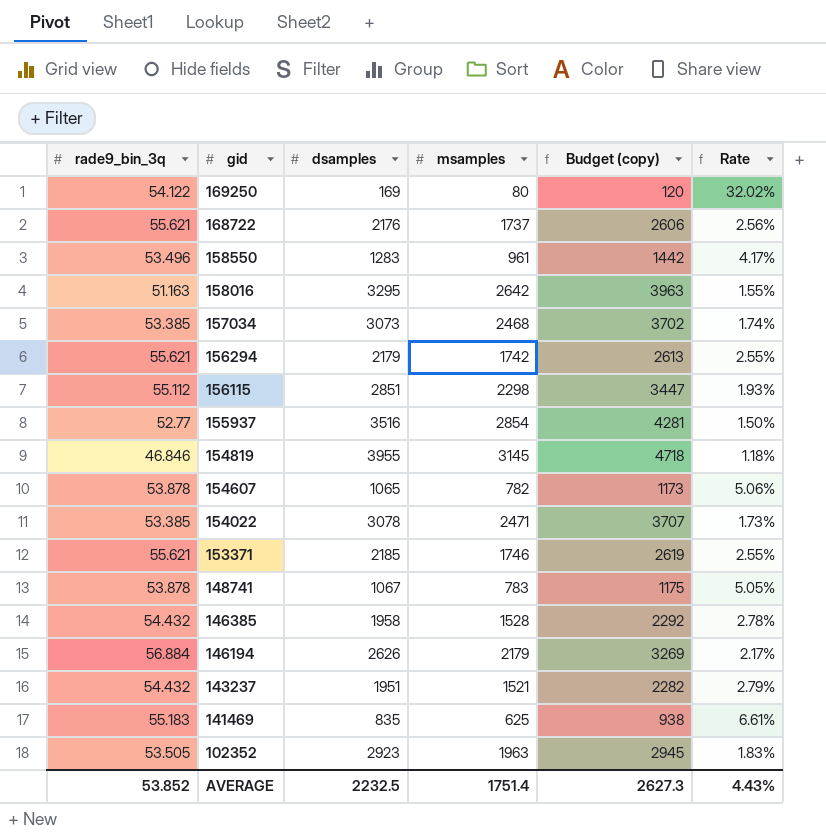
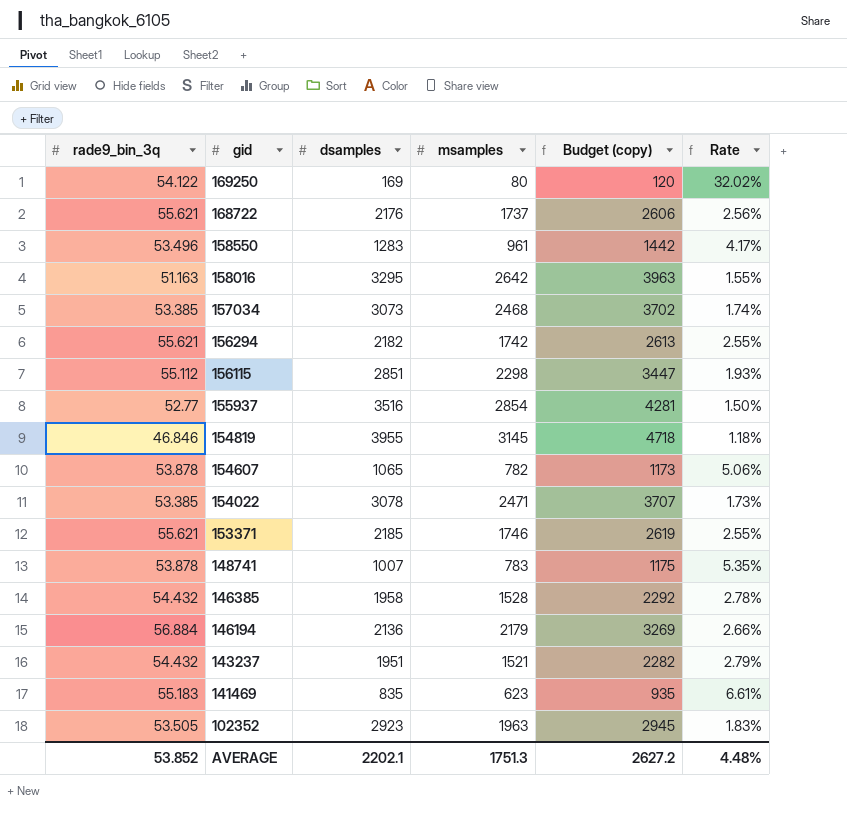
156294 | dsamples: 2179 -> 2182
148741 | dsamples: 1067 -> 1007
148741 | Rate: 5.05% -> 5.35%
146194 | dsamples: 2626 -> 2136
146194 | Rate: 2.17% -> 2.66%
141469 | msamples: 625 -> 623
141469 | Budget (copy): 938 -> 935
AVERAGE | dsamples: 2232.5 -> 2202.1
AVERAGE | msamples: 1751.4 -> 1751.3
AVERAGE | Budget (copy): 2627.3 -> 2627.2
AVERAGE | Rate: 4.43% -> 4.48%

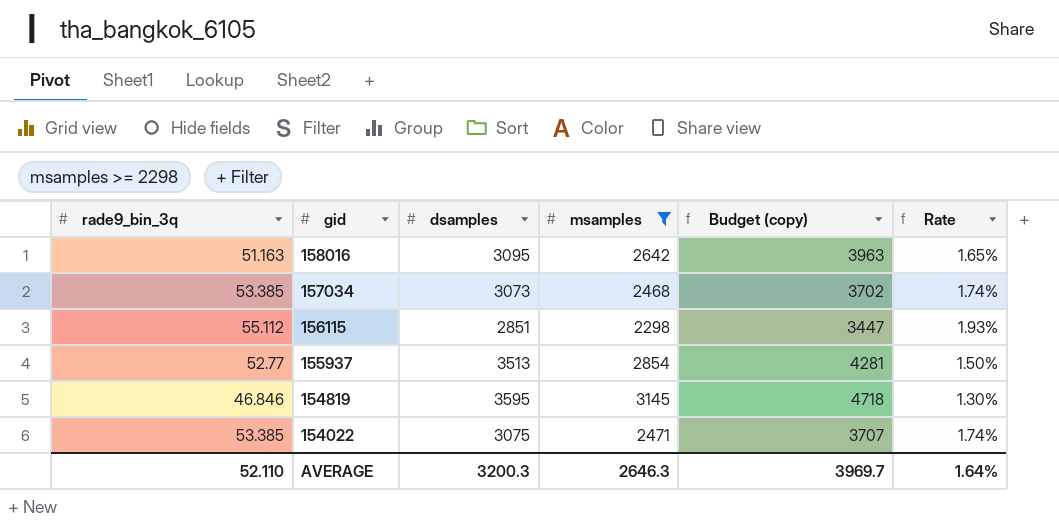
filter: none -> msamples >= 2298
158016 | dsamples: 3295 -> 3095
158016 | Rate: 1.55% -> 1.65%
155937 | dsamples: 3516 -> 3513
154819 | dsamples: 3955 -> 3595
154819 | Rate: 1.18% -> 1.30%
154022 | dsamples: 3078 -> 3075
154022 | Rate: 1.73% -> 1.74%
AVERAGE | rade9_bin_3q: 53.852 -> 52.110
AVERAGE | dsamples: 2202.1 -> 3200.3
AVERAGE | msamples: 1751.3 -> 2646.3
AVERAGE | Budget (copy): 2627.2 -> 3969.7
AVERAGE | Rate: 4.48% -> 1.64%

